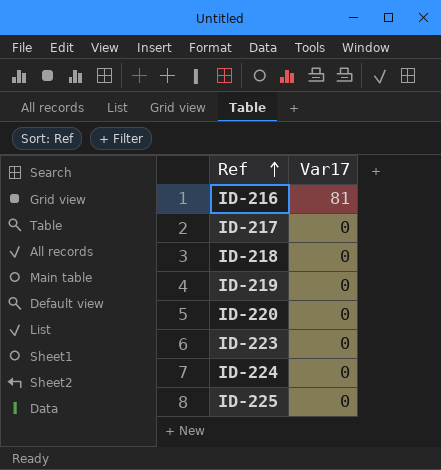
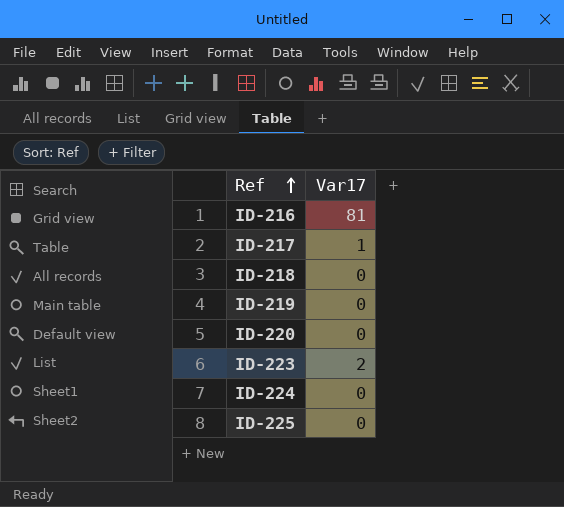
ID-217 | Var17: 0 -> 1
ID-223 | Var17: 0 -> 2

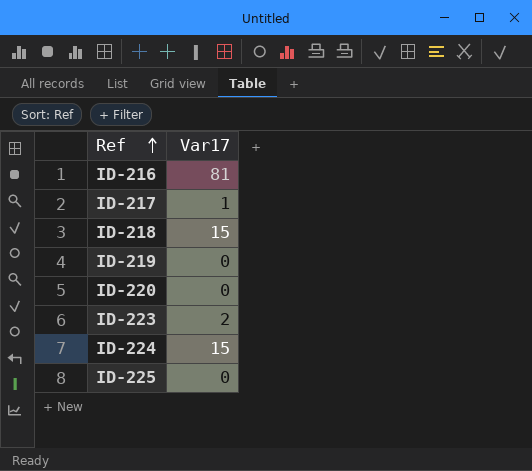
ID-218 | Var17: 0 -> 15
ID-224 | Var17: 0 -> 15

